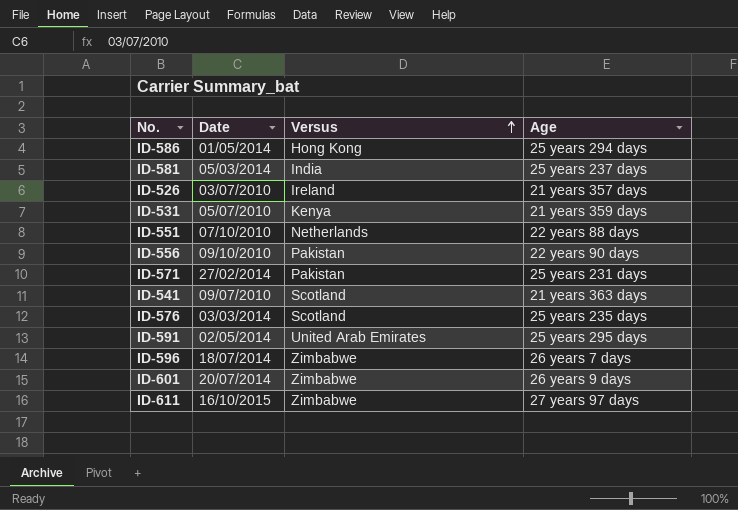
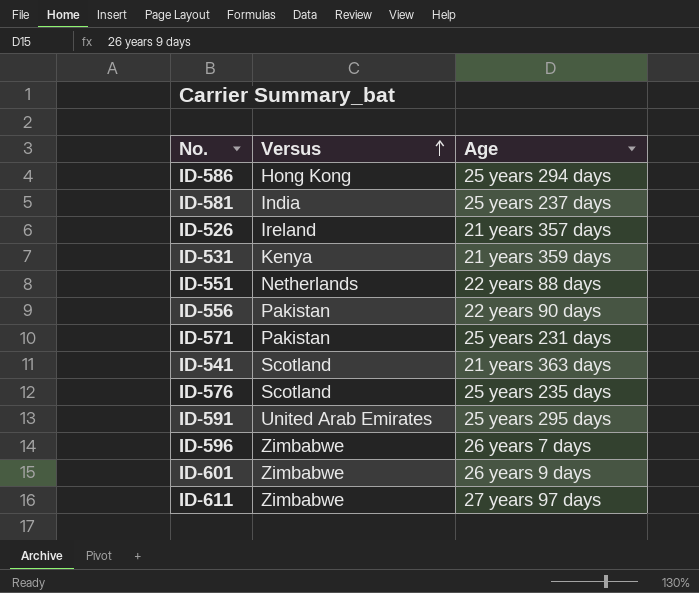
column Date | position: 2 -> none

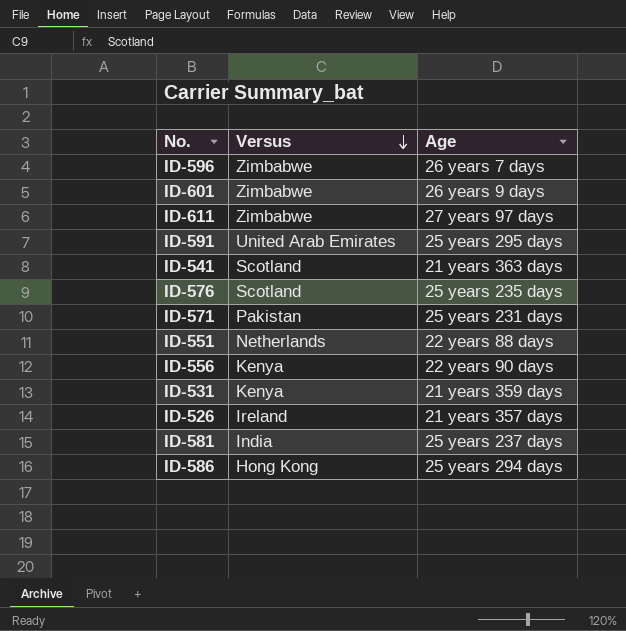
row order: Versus ascending -> Versus descending
ID-556 | Versus: Pakistan -> Kenya

